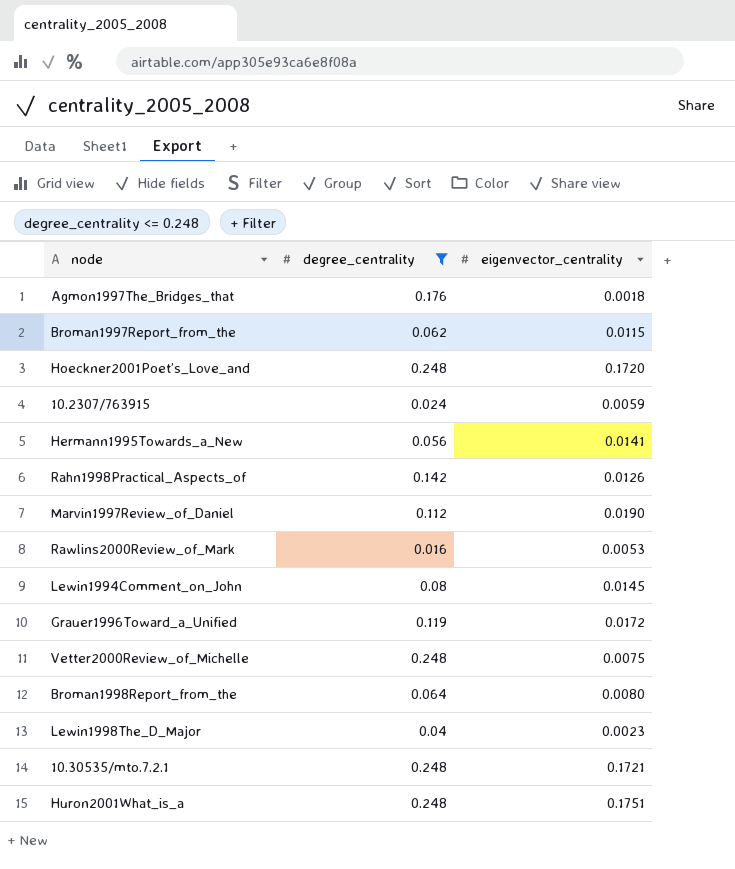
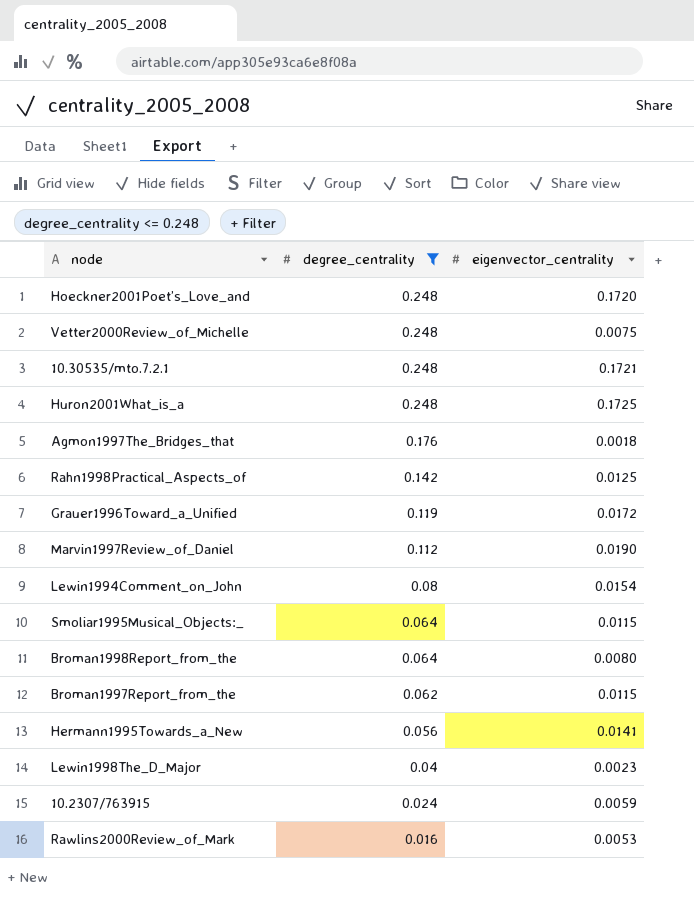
row order: none -> degree_centrality descending
Huron2001What_is_a | eigenvector_centrality: 0.1751 -> 0.1725
Rahn1998Practical_Aspects_of | eigenvector_centrality: 0.0126 -> 0.0125
Lewin1994Comment_on_John | eigenvector_centrality: 0.0145 -> 0.0154
row Smoliar1995Musical_Objects:_: none -> 0.064 | 0.0115

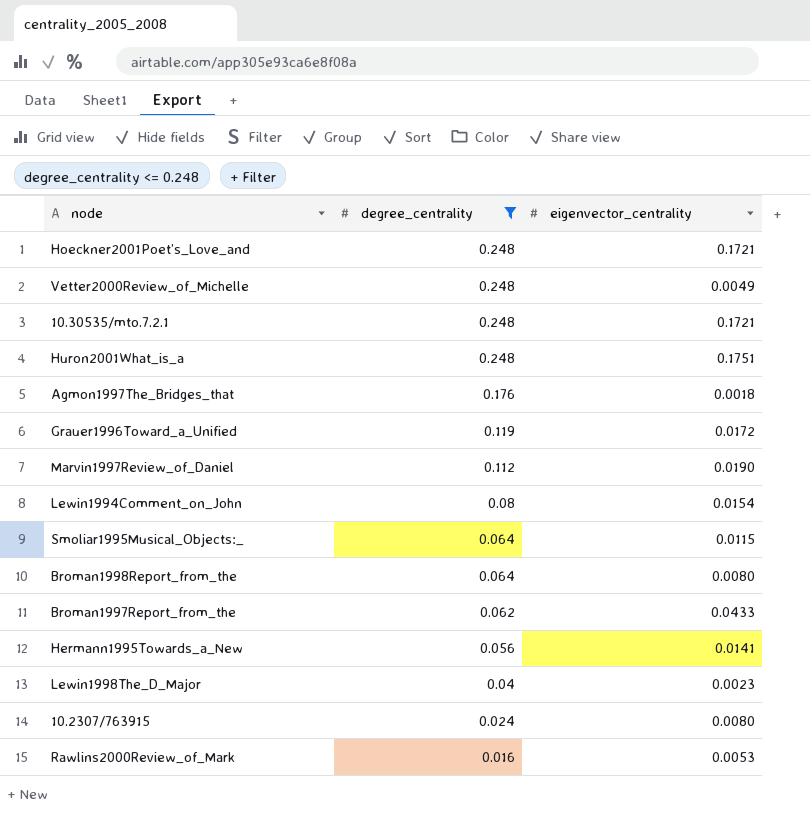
row Rahn1998Practical_Aspects_of: 0.142 | 0.0125 -> none
Hoeckner2001Poet’s_Love_and | eigenvector_centrality: 0.1720 -> 0.1721
Vetter2000Review_of_Michelle | eigenvector_centrality: 0.0075 -> 0.0049
Huron2001What_is_a | eigenvector_centrality: 0.1725 -> 0.1751
Broman1997Report_from_the | eigenvector_centrality: 0.0115 -> 0.0433
10.2307/763915 | eigenvector_centrality: 0.0059 -> 0.0080

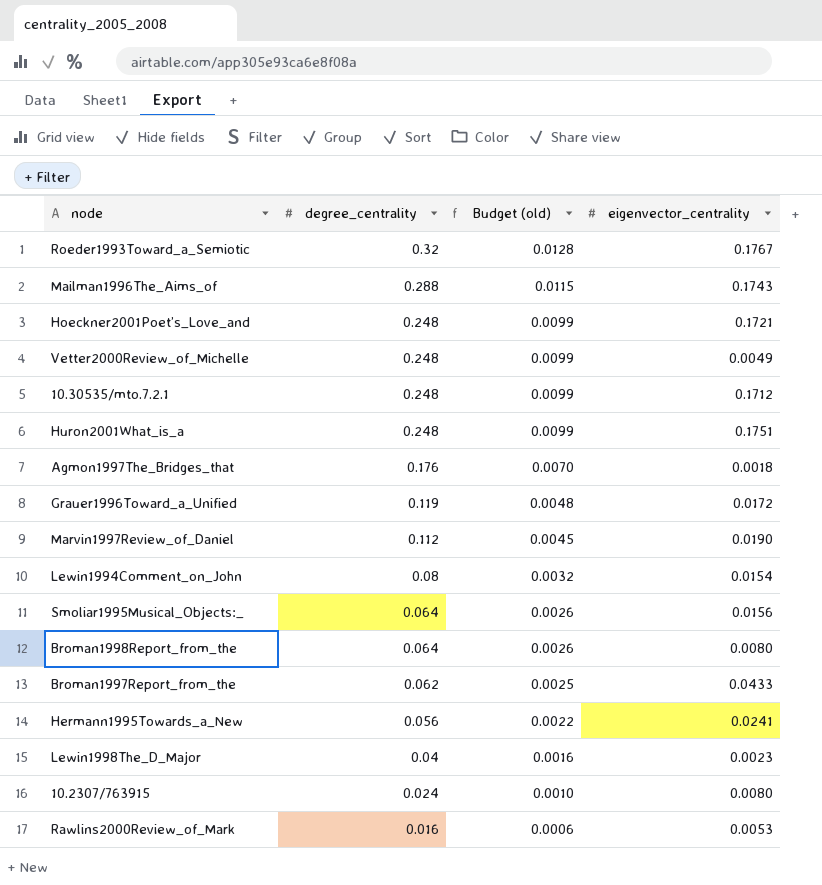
filter: degree_centrality <= 0.248 -> none
column Budget (old) | formula: none -> [degree_centrality] * 0.04
10.30535/mto.7.2.1 | eigenvector_centrality: 0.1721 -> 0.1712
Smoliar1995Musical_Objects:_ | eigenvector_centrality: 0.0115 -> 0.0156
Hermann1995Towards_a_New | eigenvector_centrality: 0.0141 -> 0.0241

